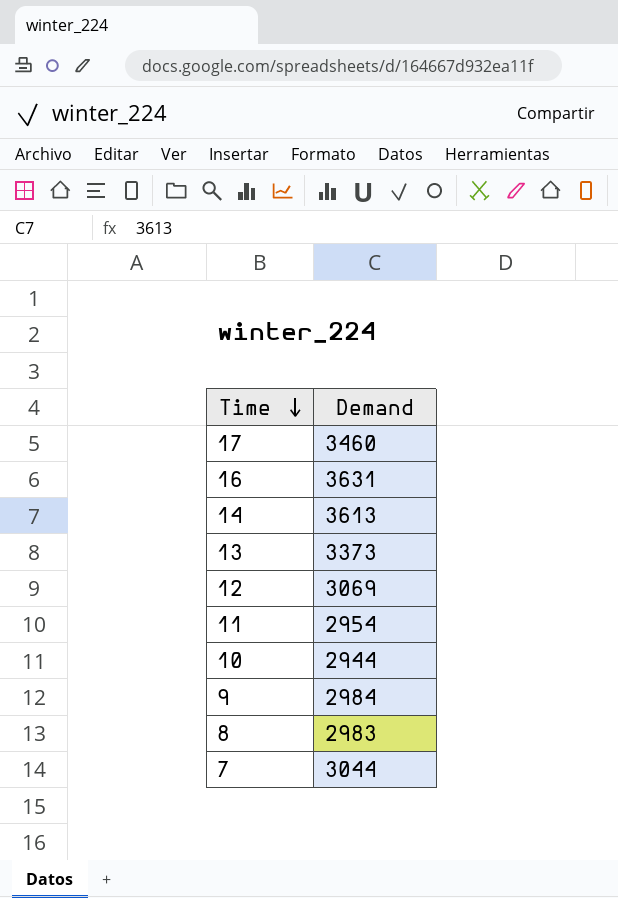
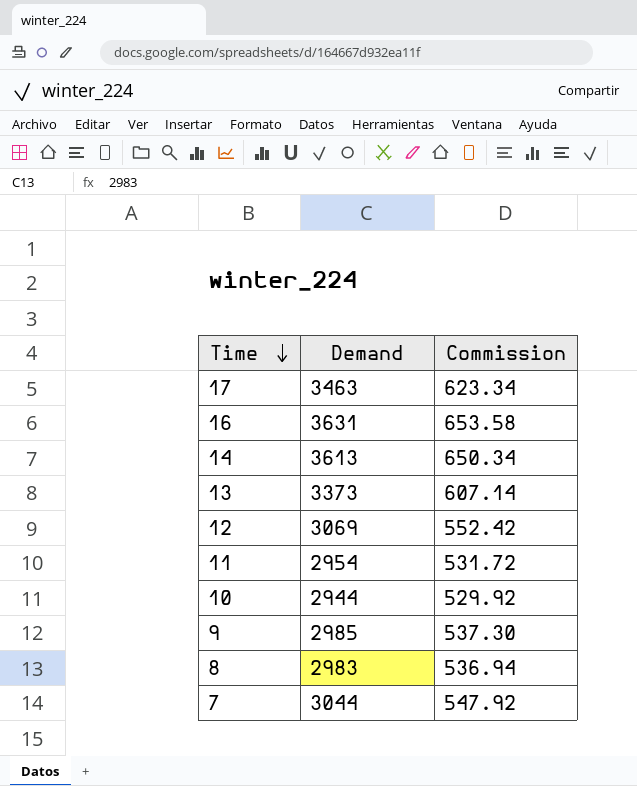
column Commission | formula: none -> [Demand] * 0.18
17 | Demand: 3460 -> 3463
9 | Demand: 2984 -> 2985

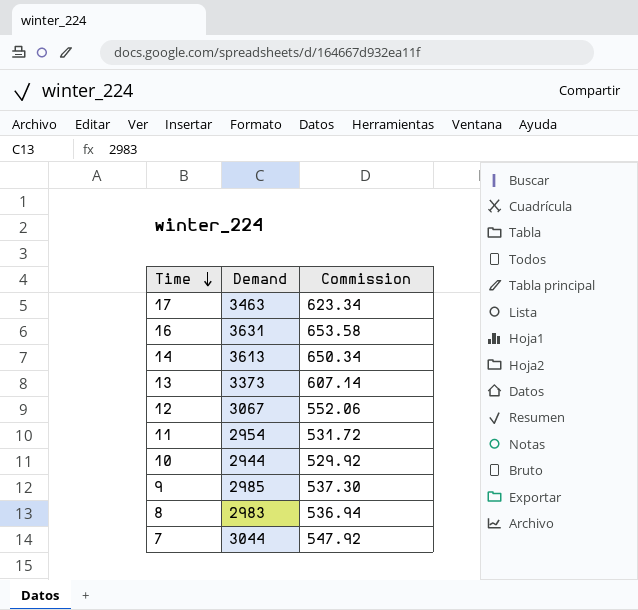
12 | Demand: 3069 -> 3067
12 | Commission: 552.42 -> 552.06

